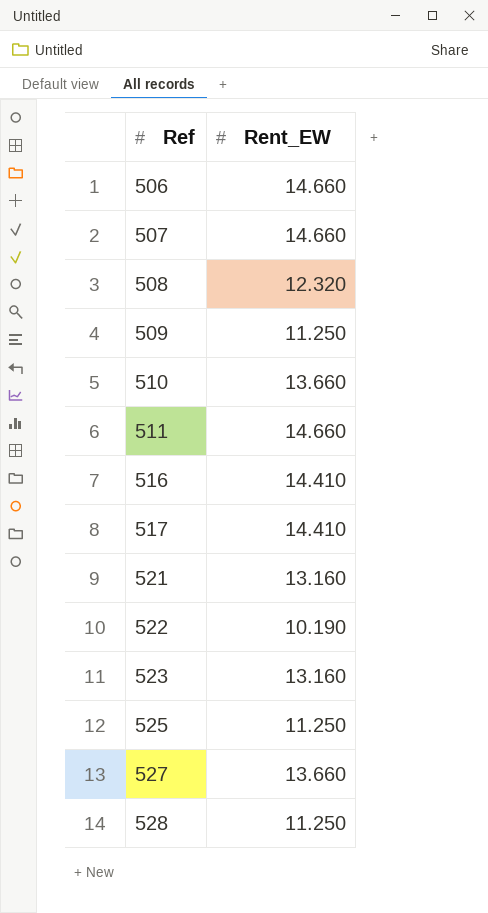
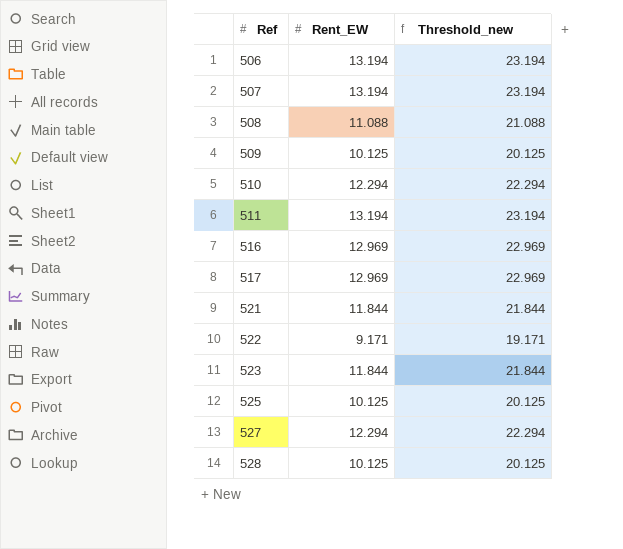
column Threshold_new | formula: none -> [Rent_EW] + 10
506 | Rent_EW: 14.660 -> 13.194
507 | Rent_EW: 14.660 -> 13.194
508 | Rent_EW: 12.320 -> 11.088
509 | Rent_EW: 11.250 -> 10.125
510 | Rent_EW: 13.660 -> 12.294
511 | Rent_EW: 14.660 -> 13.194
516 | Rent_EW: 14.410 -> 12.969
517 | Rent_EW: 14.410 -> 12.969
521 | Rent_EW: 13.160 -> 11.844
522 | Rent_EW: 10.190 -> 9.171
523 | Rent_EW: 13.160 -> 11.844
525 | Rent_EW: 11.250 -> 10.125
527 | Rent_EW: 13.660 -> 12.294
528 | Rent_EW: 11.250 -> 10.125

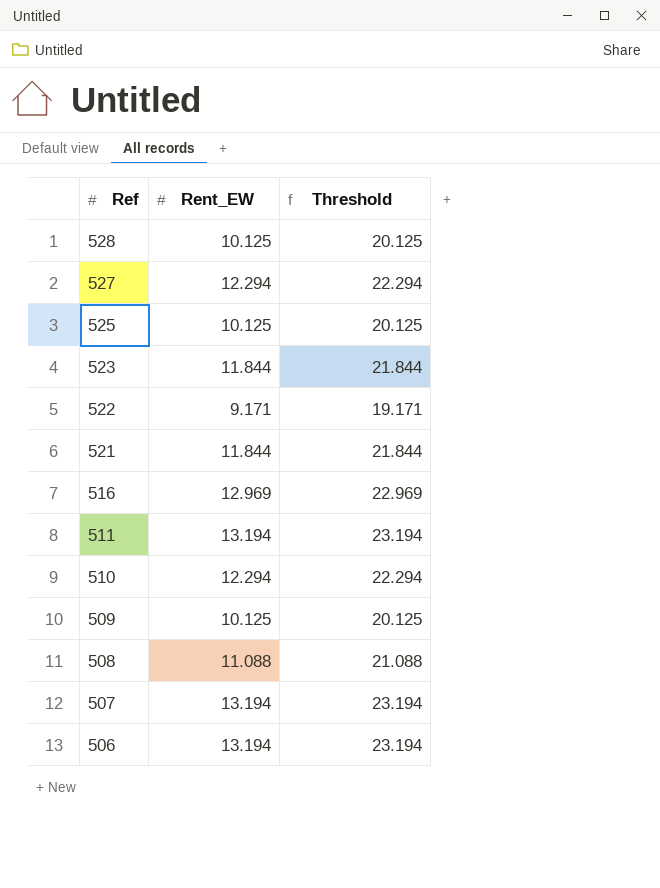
row order: Ref ascending -> Ref descending
column name: Threshold_new -> Threshold
row 517: 12.969 | 22.969 -> none

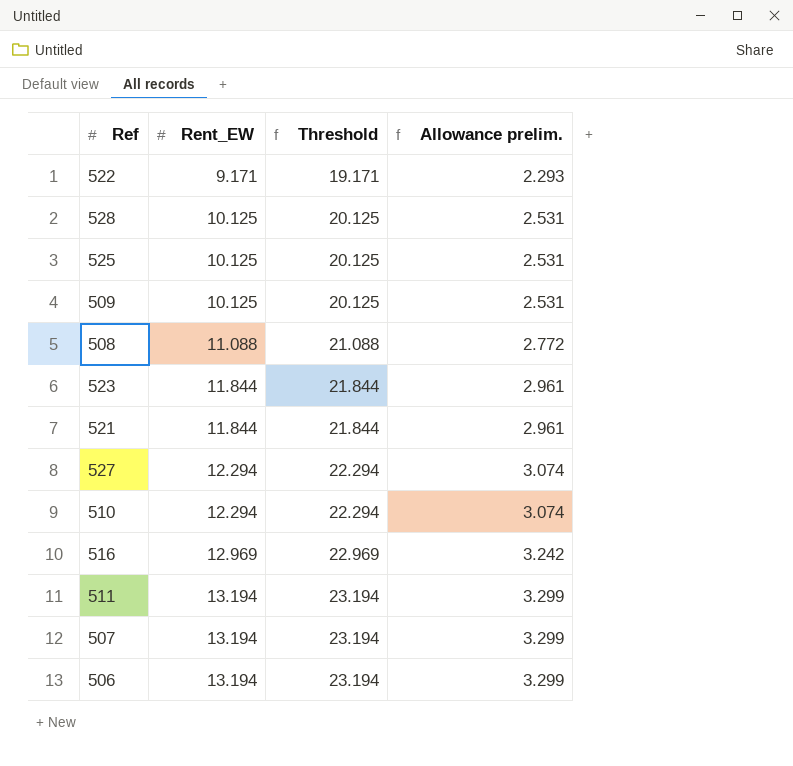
row order: Ref descending -> Rent_EW ascending
column Allowance prelim. | formula: none -> [Rent_EW] * 0.25

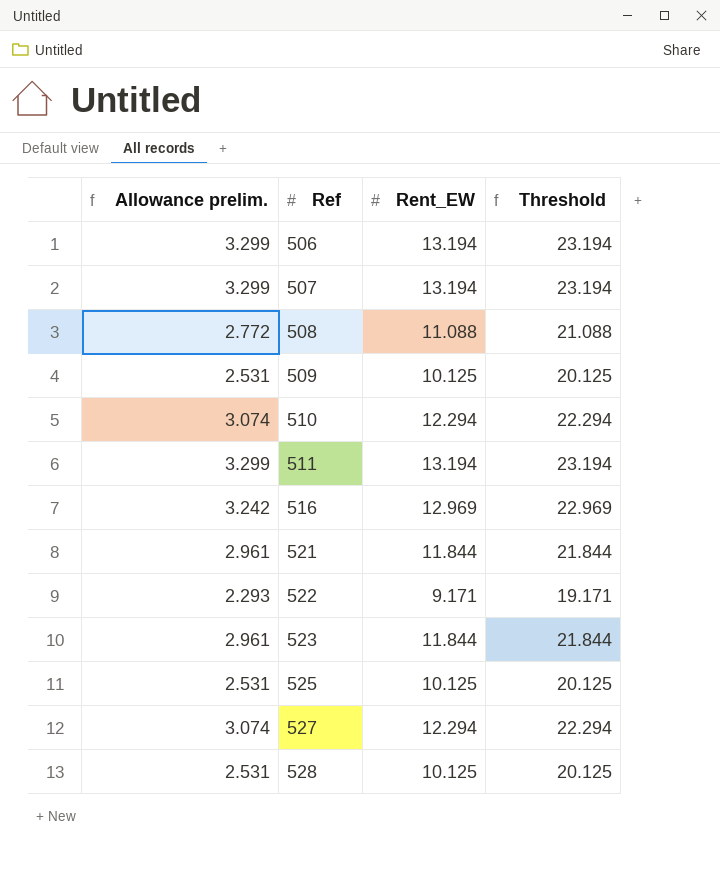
row order: Rent_EW ascending -> Ref ascending
column Allowance prelim. | position: 4 -> 1

